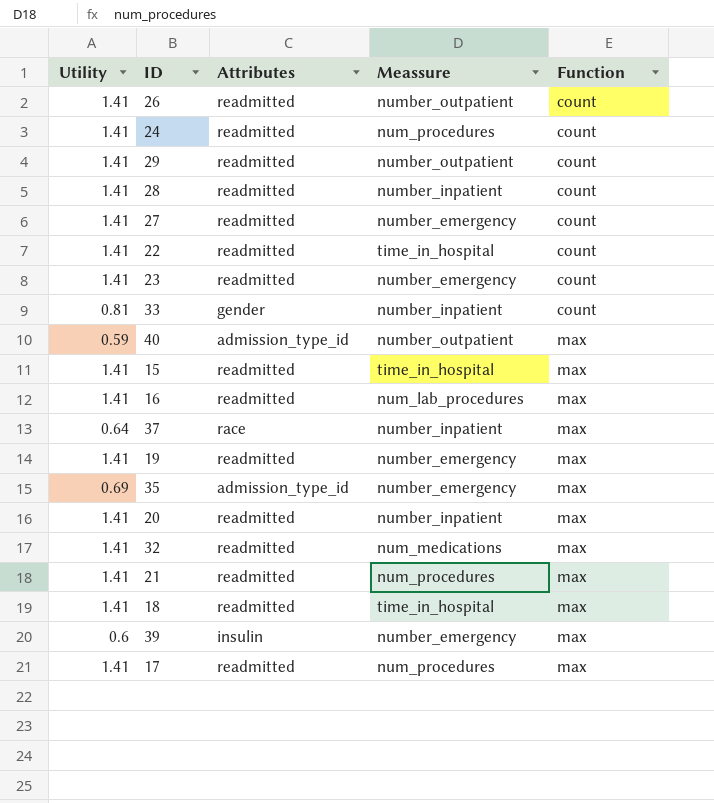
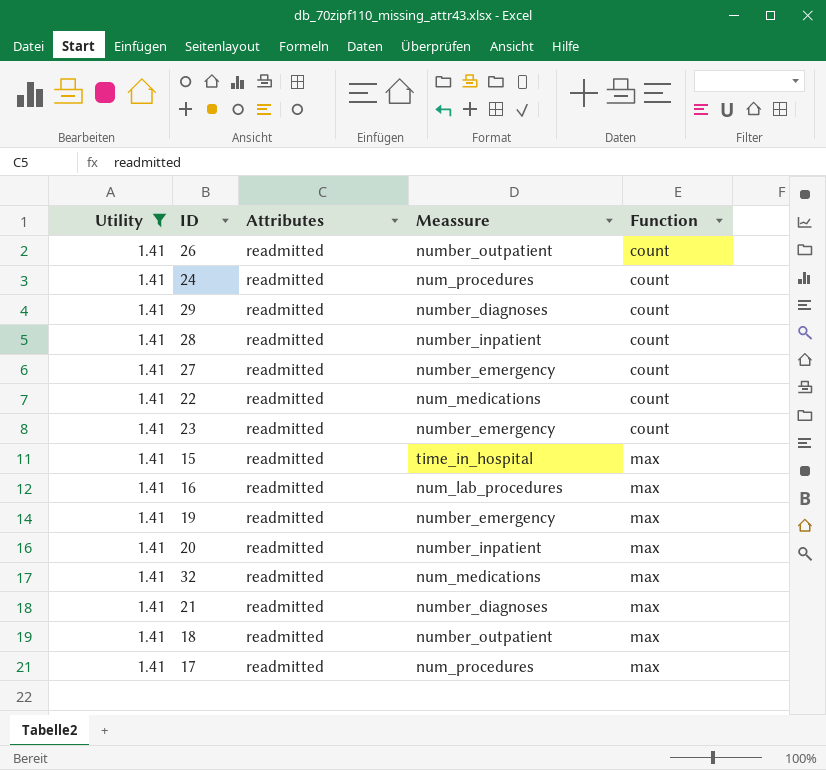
filter: none -> Utility = 1.41
29 | Meassure: number_outpatient -> number_diagnoses
22 | Meassure: time_in_hospital -> num_medications
21 | Meassure: num_procedures -> number_diagnoses
18 | Meassure: time_in_hospital -> number_outpatient

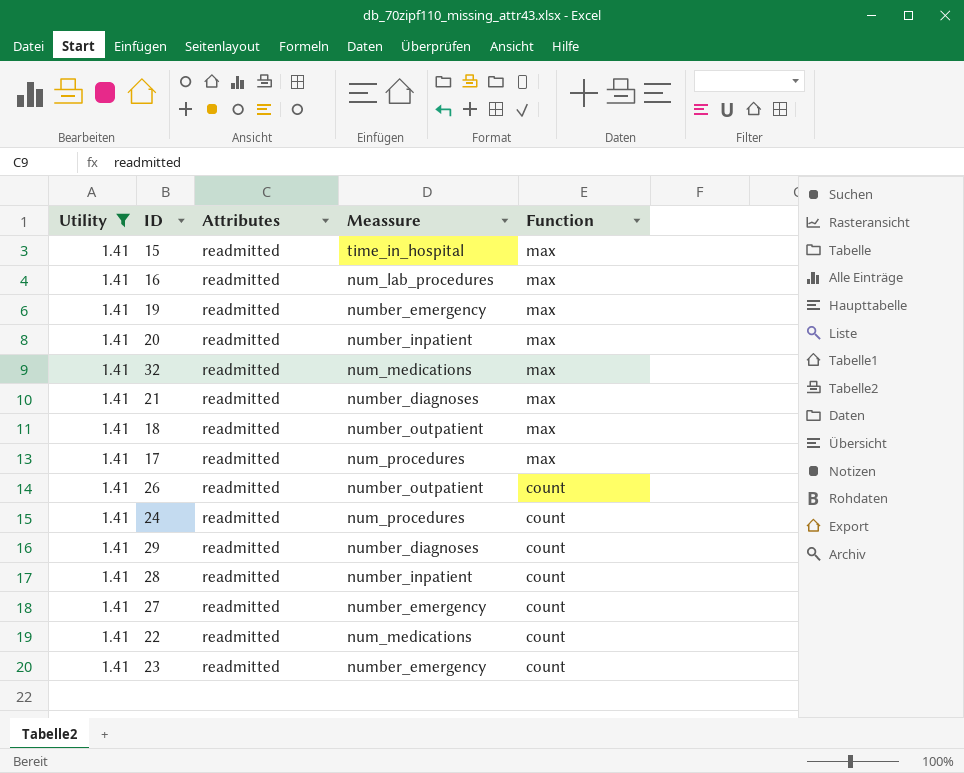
row order: Function ascending -> Function descending

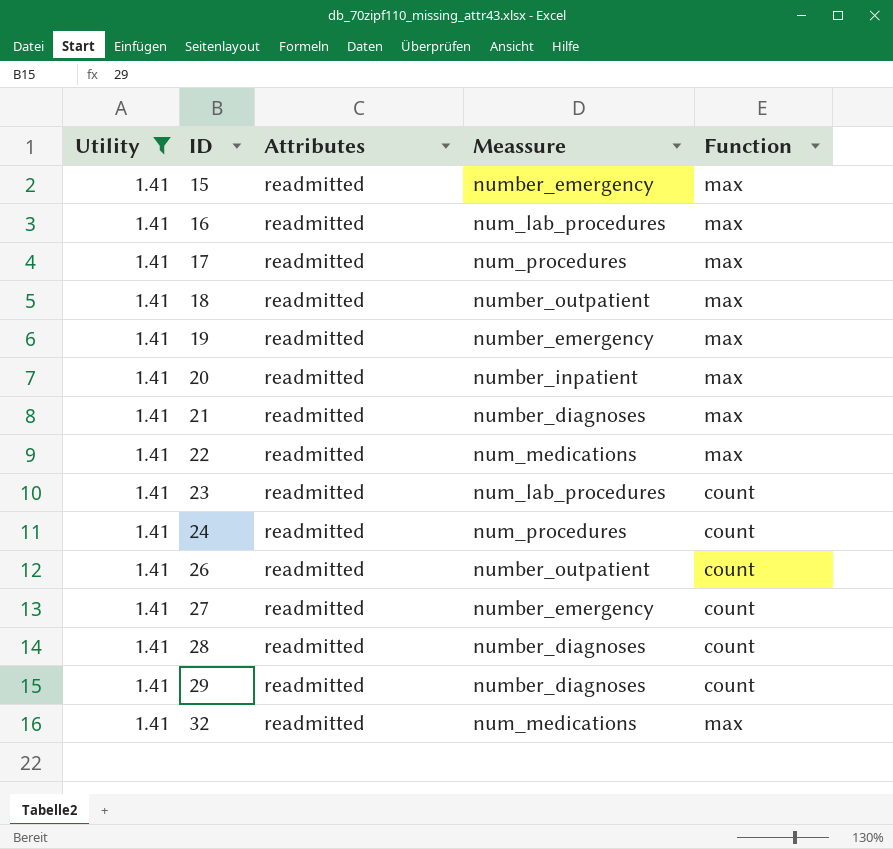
row order: Function descending -> ID ascending
15 | Meassure: time_in_hospital -> number_emergency
22 | Function: count -> max
23 | Meassure: number_emergency -> num_lab_procedures
28 | Meassure: number_inpatient -> number_diagnoses

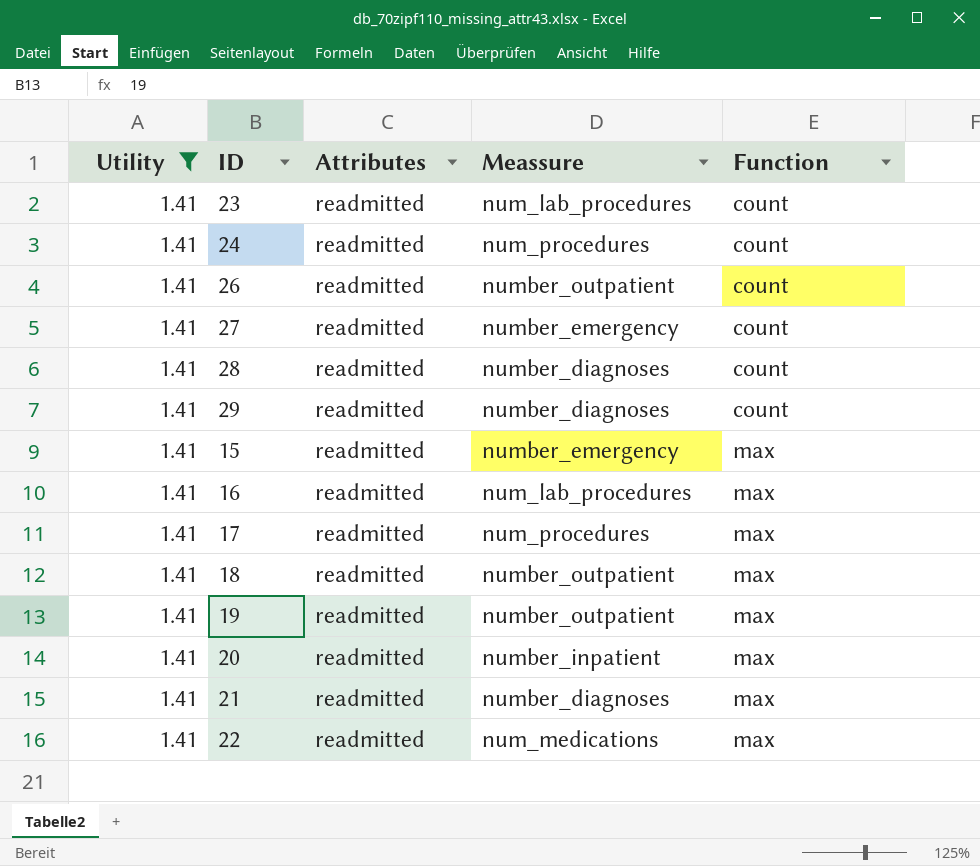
row order: ID ascending -> Function ascending
row 32: 1.41 | readmitted | num_medications | max -> none
19 | Meassure: number_emergency -> number_outpatient

